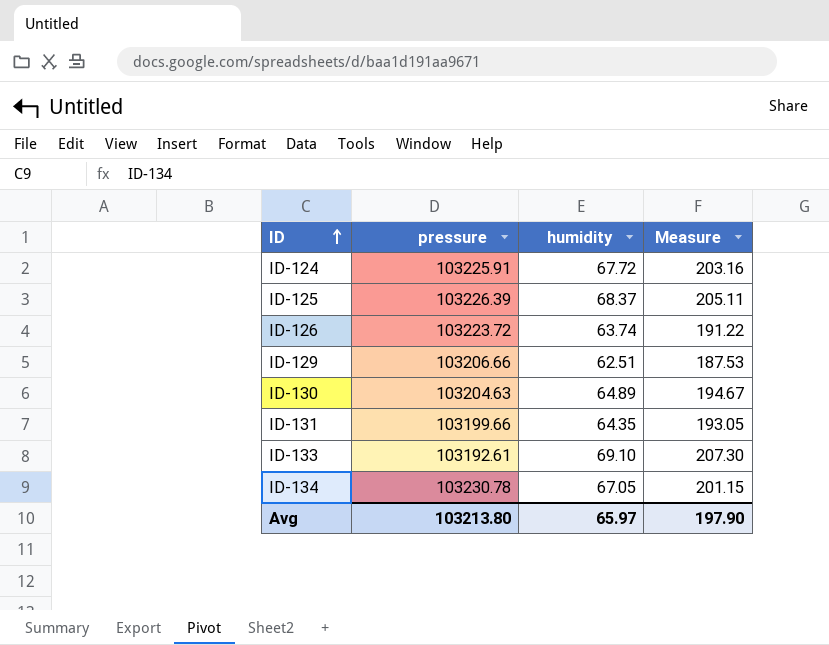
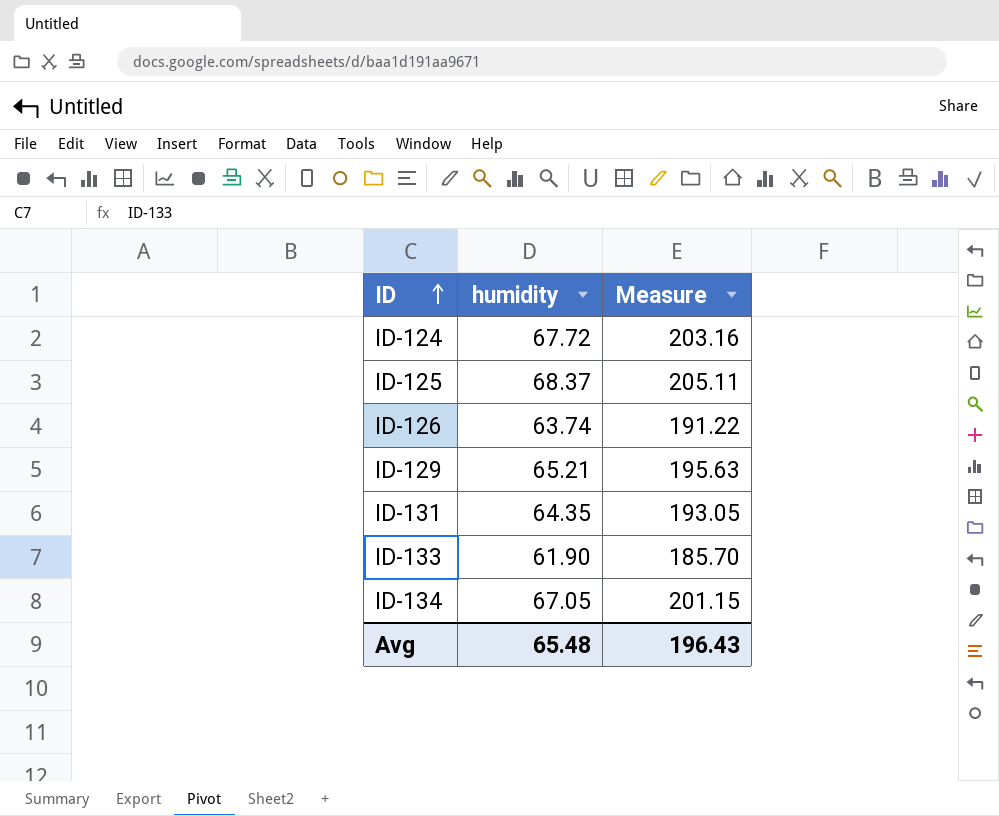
column pressure | position: 2 -> none
row ID-130: 103204.63 | 64.89 | 194.67 -> none
ID-129 | humidity: 62.51 -> 65.21
ID-129 | Measure: 187.53 -> 195.63
ID-133 | humidity: 69.10 -> 61.90
ID-133 | Measure: 207.30 -> 185.70
Avg | humidity: 65.97 -> 65.48
Avg | Measure: 197.90 -> 196.43

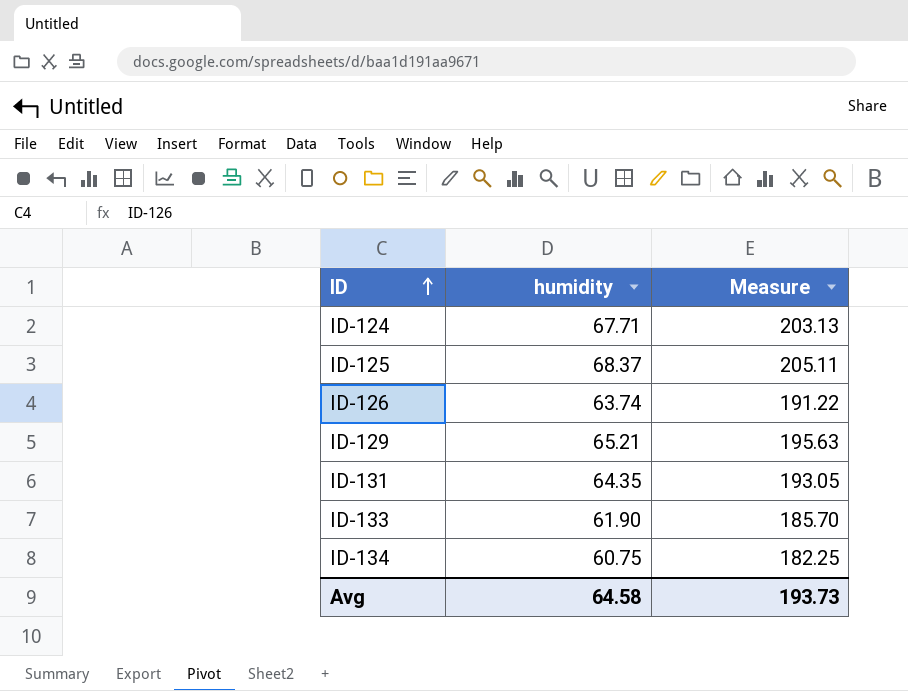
ID-124 | humidity: 67.72 -> 67.71
ID-124 | Measure: 203.16 -> 203.13
ID-134 | humidity: 67.05 -> 60.75
ID-134 | Measure: 201.15 -> 182.25
Avg | humidity: 65.48 -> 64.58
Avg | Measure: 196.43 -> 193.73

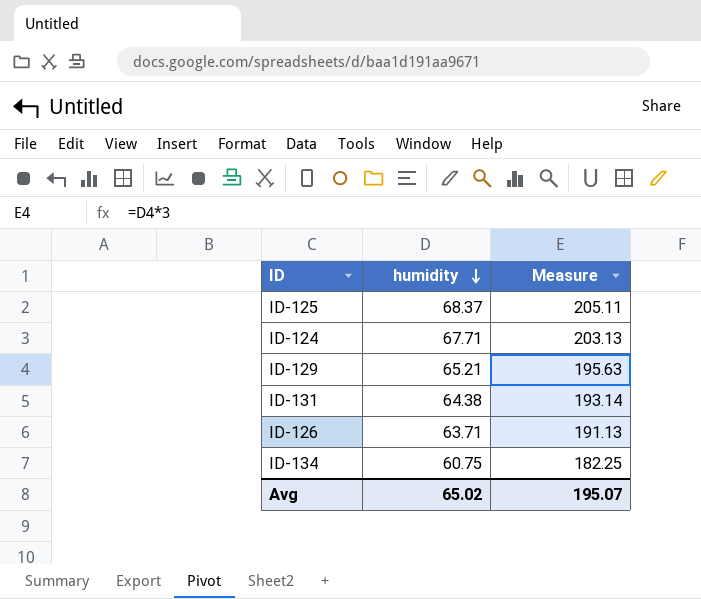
row order: ID ascending -> humidity descending
row ID-133: 61.90 | 185.70 -> none
ID-131 | humidity: 64.35 -> 64.38
ID-131 | Measure: 193.05 -> 193.14
ID-126 | humidity: 63.74 -> 63.71
ID-126 | Measure: 191.22 -> 191.13
Avg | humidity: 64.58 -> 65.02
Avg | Measure: 193.73 -> 195.07

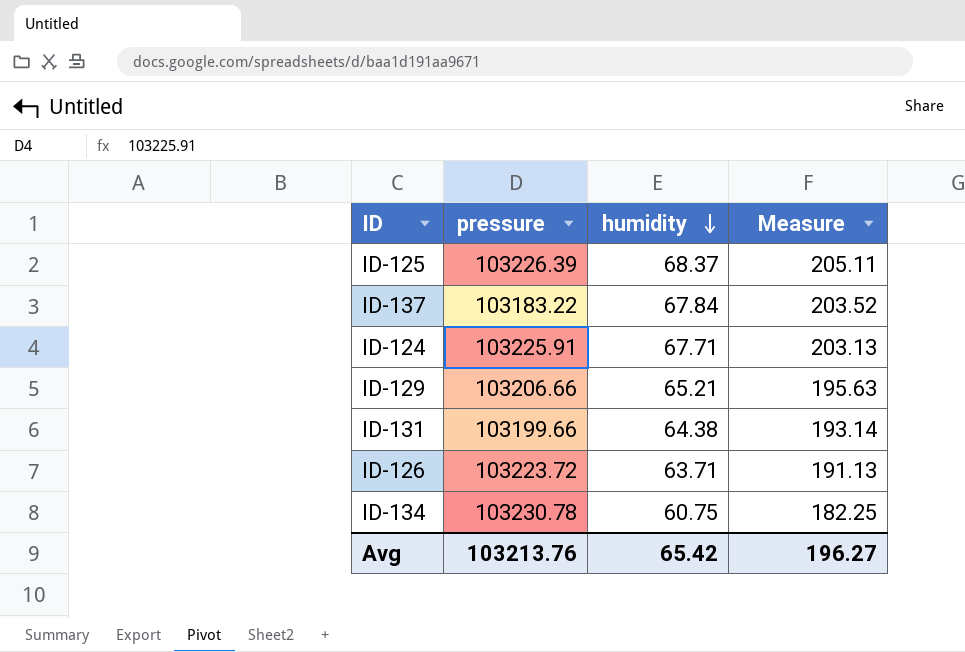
column pressure | position: none -> 2
row ID-137: none -> 103183.22 | 67.84 | 203.52
Avg | humidity: 65.02 -> 65.42
Avg | Measure: 195.07 -> 196.27

